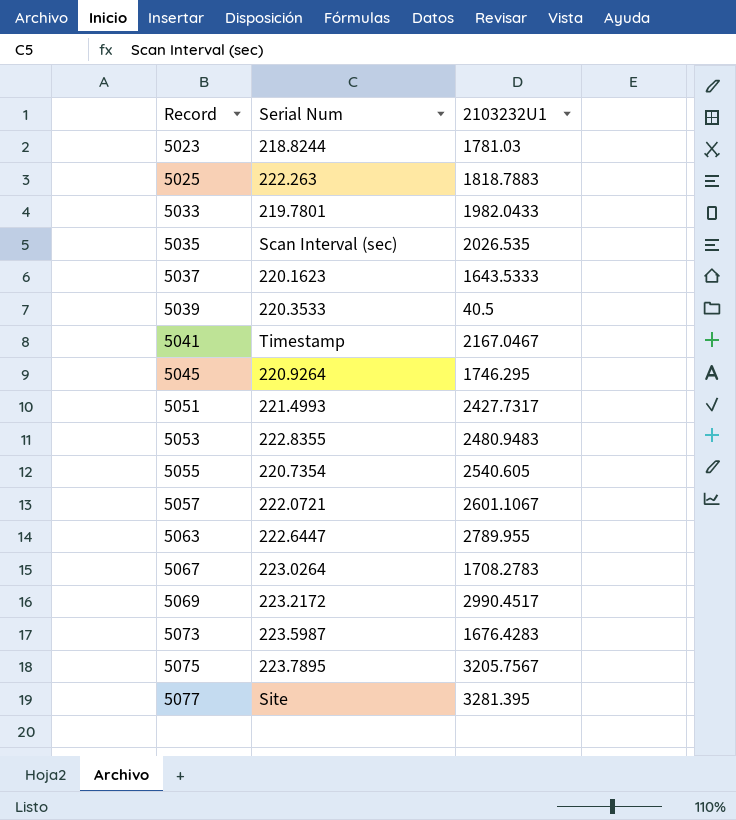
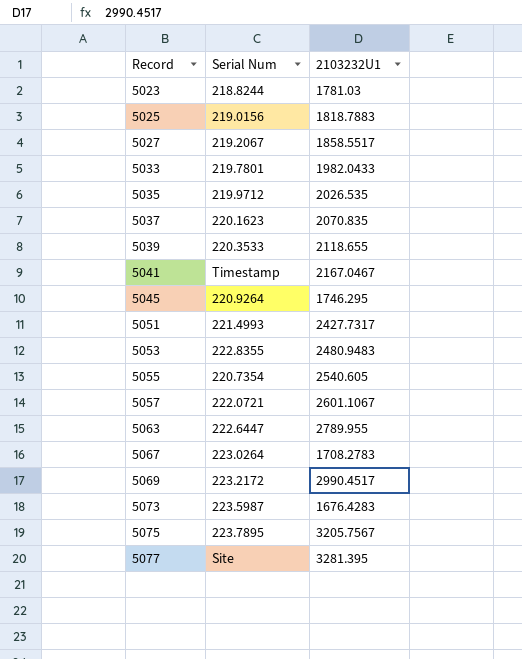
5025 | Serial Num: 222.263 -> 219.0156
row 5027: none -> 219.2067 | 1858.5517
5035 | Serial Num: Scan Interval (sec) -> 219.9712
5037 | 2103232U1: 1643.5333 -> 2070.835
5039 | 2103232U1: 40.5 -> 2118.655

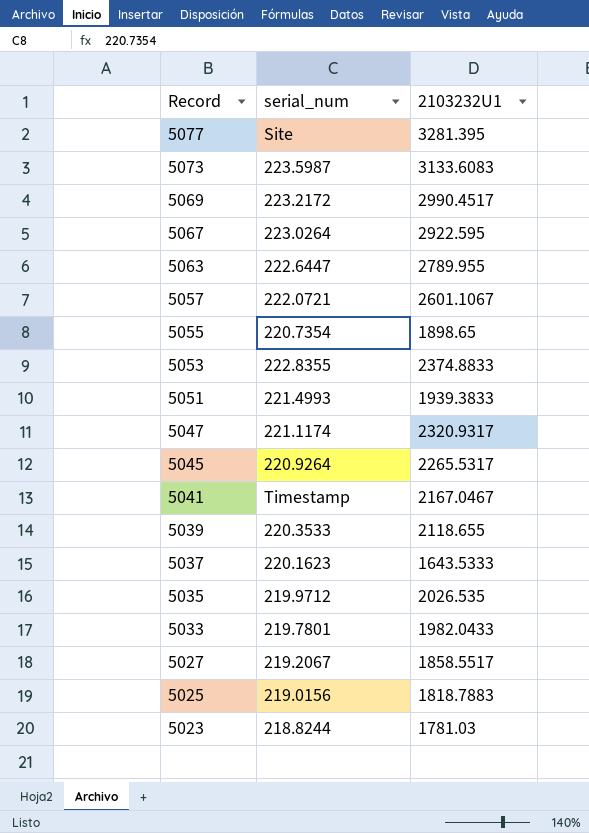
row order: Record ascending -> Record descending
column name: Serial Num -> serial_num
row 5075: 223.7895 | 3205.7567 -> none
5073 | 2103232U1: 1676.4283 -> 3133.6083
5067 | 2103232U1: 1708.2783 -> 2922.595
5055 | 2103232U1: 2540.605 -> 1898.65
5053 | 2103232U1: 2480.9483 -> 2374.8833
5051 | 2103232U1: 2427.7317 -> 1939.3833
row 5047: none -> 221.1174 | 2320.9317
5045 | 2103232U1: 1746.295 -> 2265.5317
5037 | 2103232U1: 2070.835 -> 1643.5333

